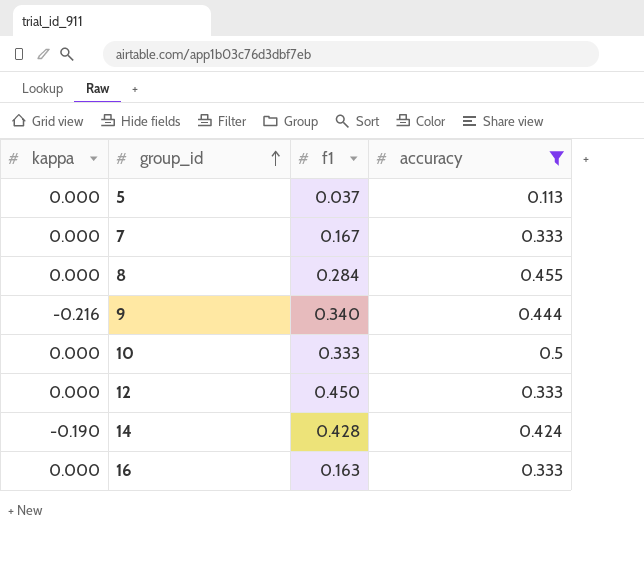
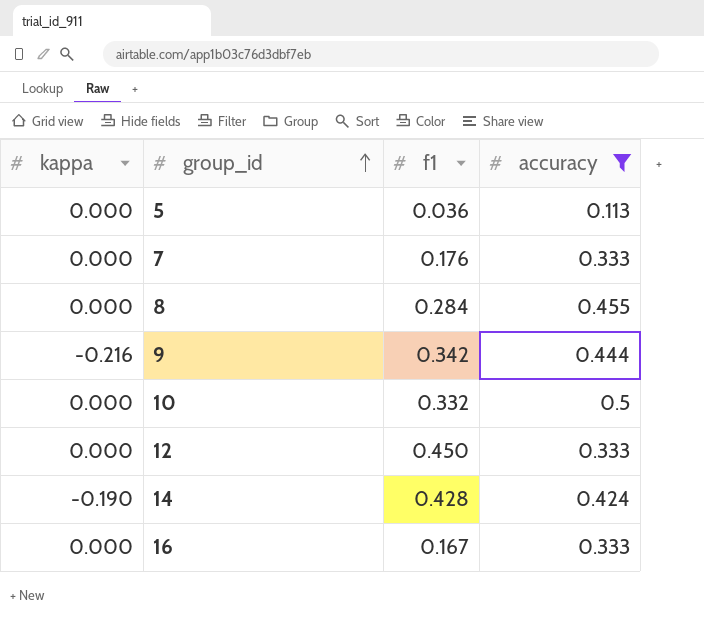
5 | f1: 0.037 -> 0.036
7 | f1: 0.167 -> 0.176
9 | f1: 0.340 -> 0.342
10 | f1: 0.333 -> 0.332
16 | f1: 0.163 -> 0.167

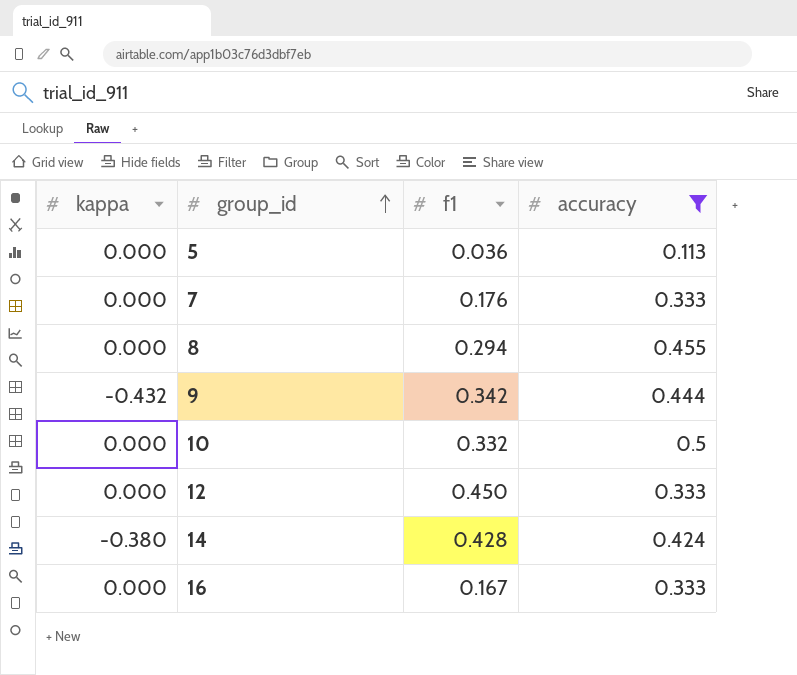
8 | f1: 0.284 -> 0.294
9 | kappa: -0.216 -> -0.432
14 | kappa: -0.190 -> -0.380

